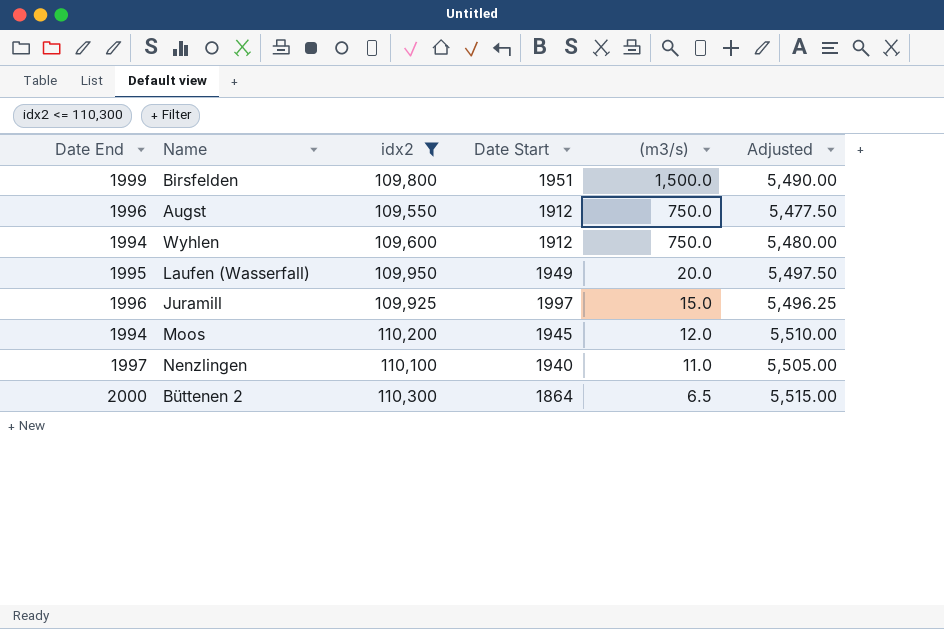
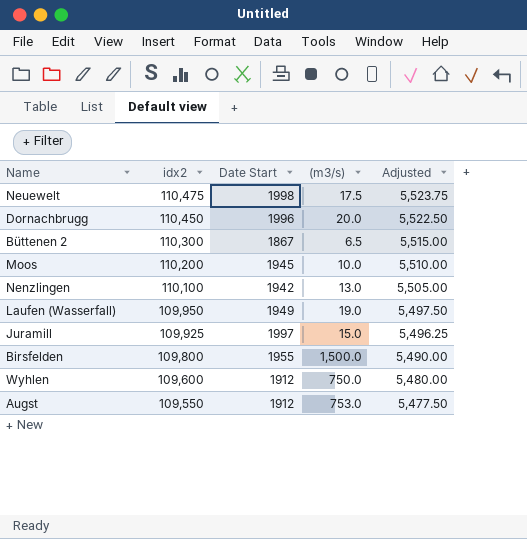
filter: idx2 <= 110,300 -> none
row order: (m3/s) descending -> idx2 descending
column Date End | position: 1 -> none
Büttenen 2 | Date Start: 1864 -> 1867
Moos | (m3/s): 12.0 -> 10.0
Nenzlingen | Date Start: 1940 -> 1942
Nenzlingen | (m3/s): 11.0 -> 13.0
Laufen (Wasserfall) | (m3/s): 20.0 -> 19.0
Birsfelden | Date Start: 1951 -> 1955
Augst | (m3/s): 750.0 -> 753.0

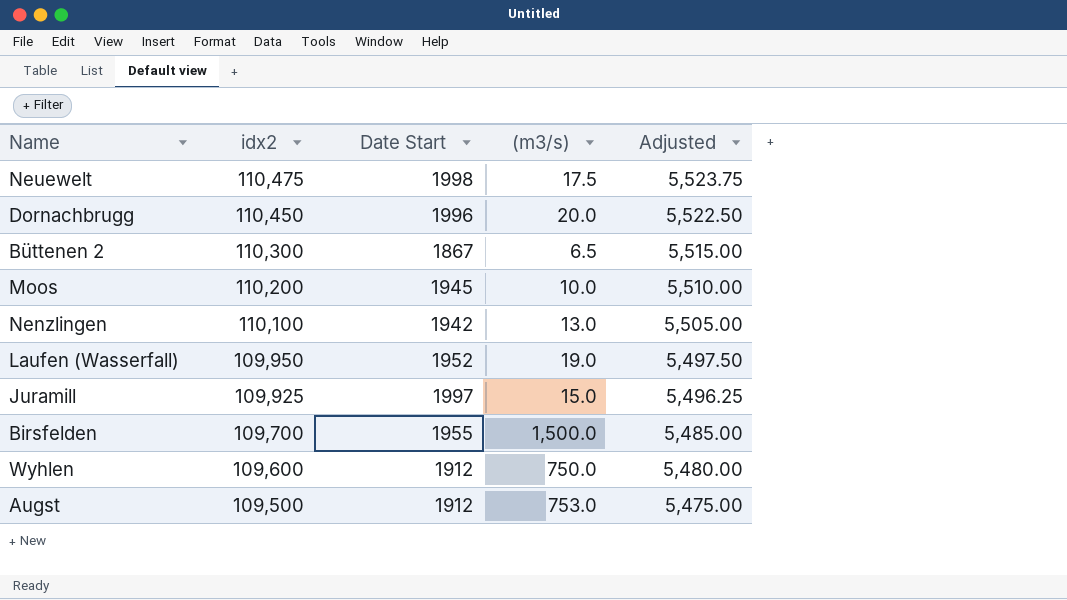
Laufen (Wasserfall) | Date Start: 1949 -> 1952
Birsfelden | idx2: 109,800 -> 109,700
Birsfelden | Adjusted: 5,490.00 -> 5,485.00
Augst | idx2: 109,550 -> 109,500
Augst | Adjusted: 5,477.50 -> 5,475.00

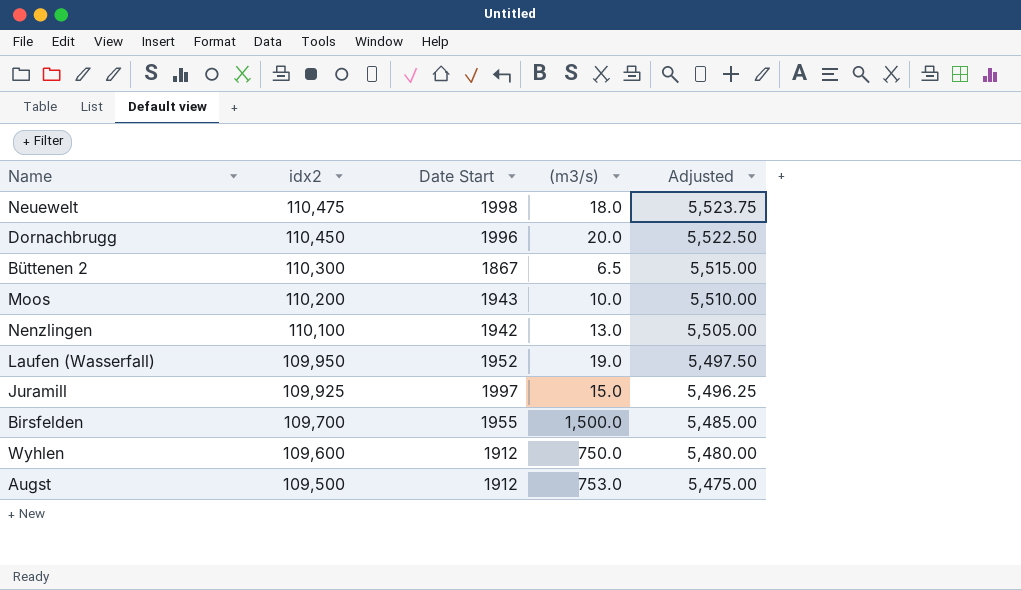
Neuewelt | (m3/s): 17.5 -> 18.0
Moos | Date Start: 1945 -> 1943

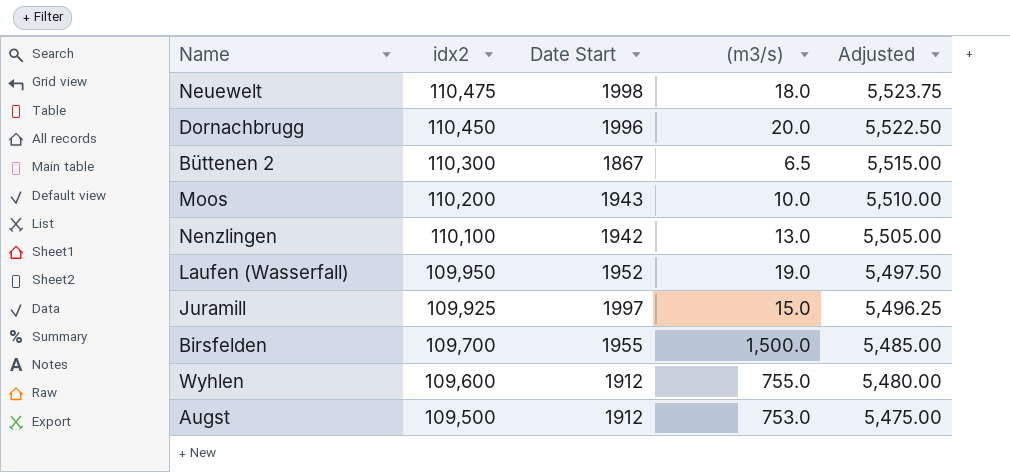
Wyhlen | (m3/s): 750.0 -> 755.0

